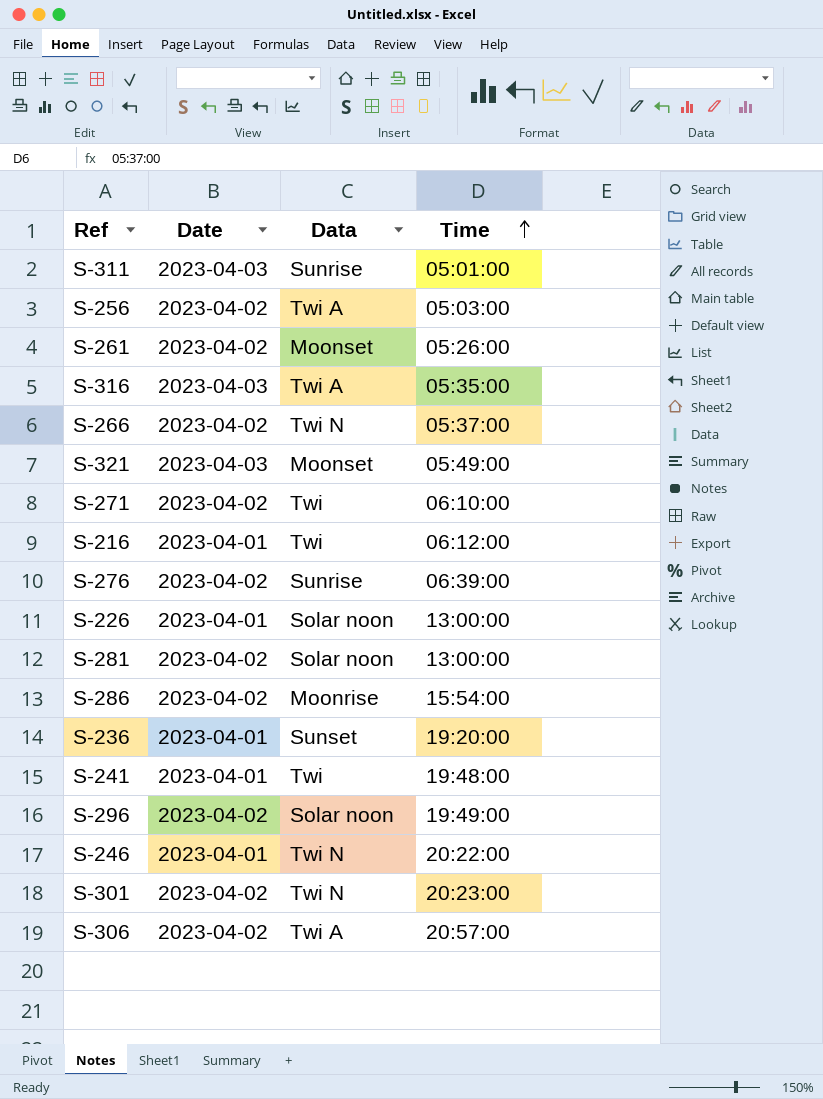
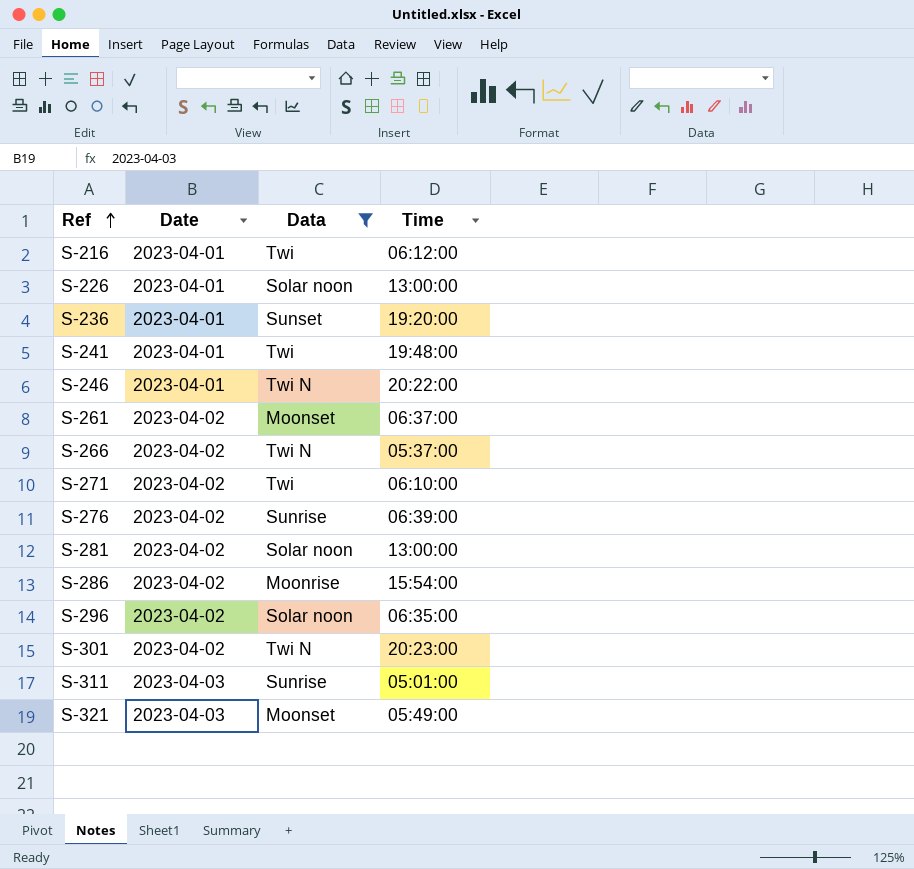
filter: none -> Data != Twi A
row order: Time ascending -> Ref ascending
S-261 | Time: 05:26:00 -> 06:37:00
S-296 | Time: 19:49:00 -> 06:35:00

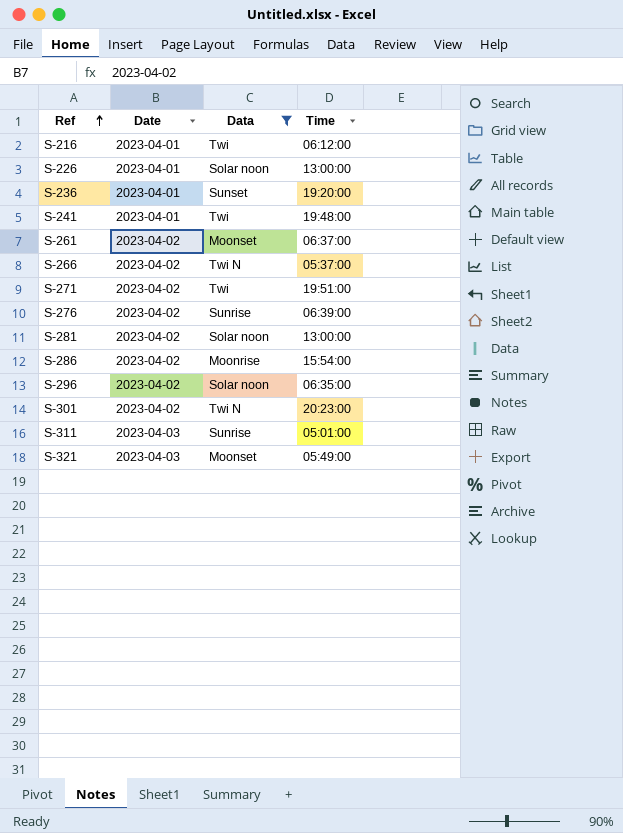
row S-246: 2023-04-01 | Twi N | 20:22:00 -> none
S-271 | Time: 06:10:00 -> 19:51:00

